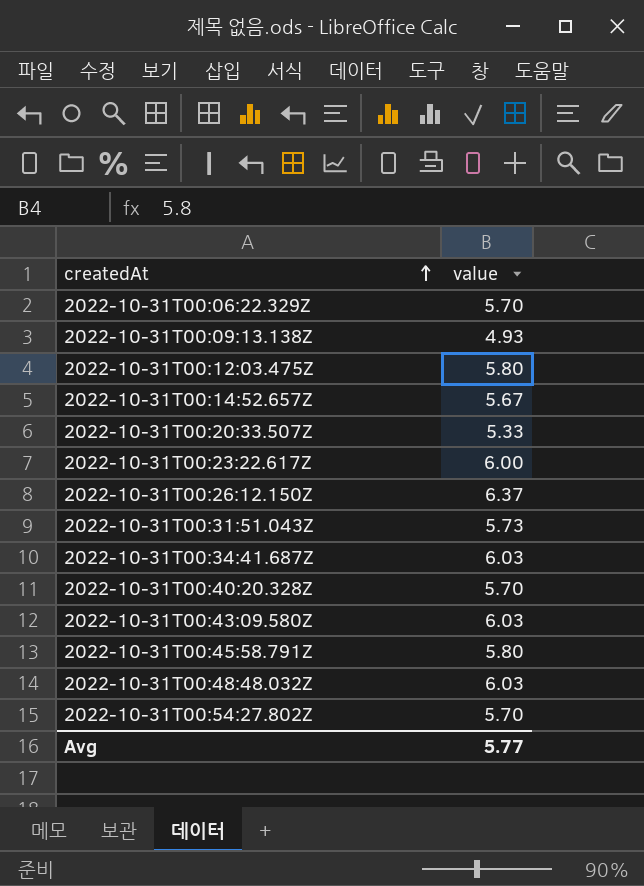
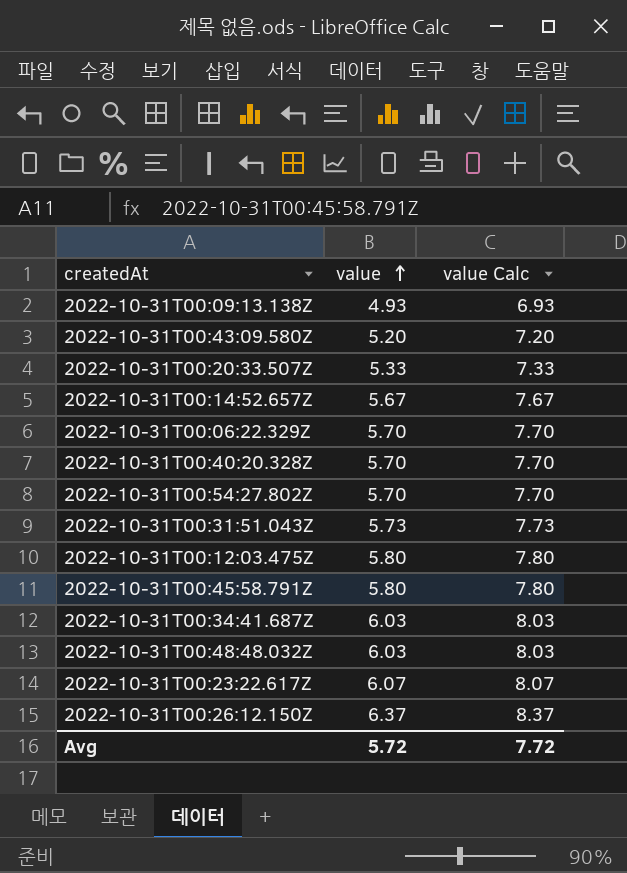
row order: createdAt ascending -> value ascending
column value Calc | formula: none -> [value] + 2
2022-10-31T00:43:09.580Z | value: 6.03 -> 5.20
2022-10-31T00:23:22.617Z | value: 6.00 -> 6.07
Avg | value: 5.77 -> 5.72

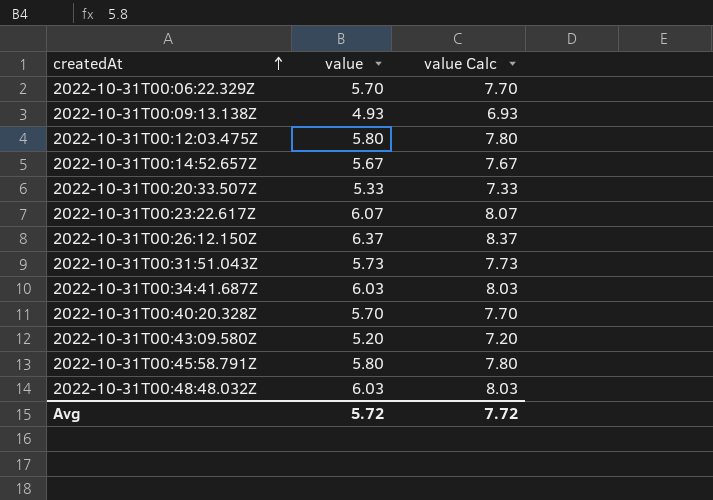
row order: value ascending -> createdAt ascending
row 2022-10-31T00:54:27.802Z: 5.70 | 7.70 -> none

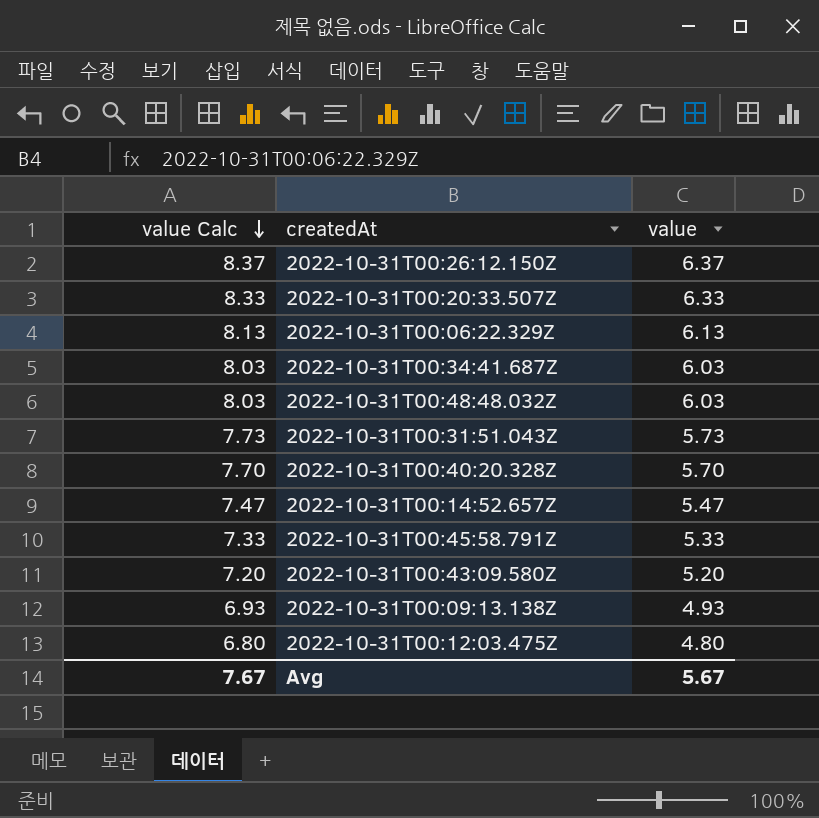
row order: createdAt ascending -> value Calc descending
column value Calc | position: 3 -> 1
row 2022-10-31T00:23:22.617Z: 6.07 | 8.07 -> none
2022-10-31T00:20:33.507Z | value Calc: 7.33 -> 8.33
2022-10-31T00:20:33.507Z | value: 5.33 -> 6.33
2022-10-31T00:06:22.329Z | value Calc: 7.70 -> 8.13
2022-10-31T00:06:22.329Z | value: 5.70 -> 6.13
2022-10-31T00:14:52.657Z | value Calc: 7.67 -> 7.47
2022-10-31T00:14:52.657Z | value: 5.67 -> 5.47
2022-10-31T00:45:58.791Z | value Calc: 7.80 -> 7.33
2022-10-31T00:45:58.791Z | value: 5.80 -> 5.33
2022-10-31T00:12:03.475Z | value Calc: 7.80 -> 6.80
2022-10-31T00:12:03.475Z | value: 5.80 -> 4.80
Avg | value Calc: 7.72 -> 7.67
Avg | value: 5.72 -> 5.67

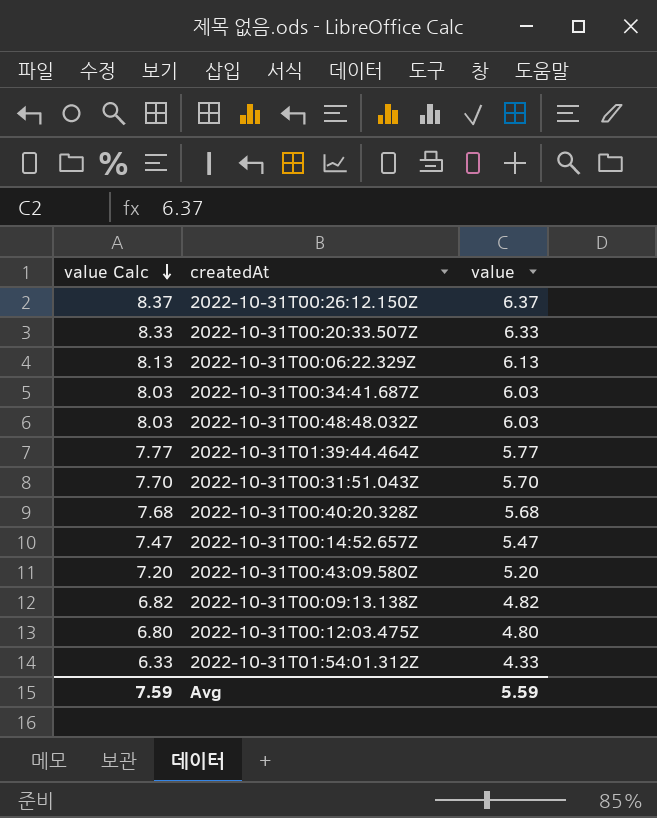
row 2022-10-31T00:45:58.791Z: 7.33 | 5.33 -> none
row 2022-10-31T01:39:44.464Z: none -> 7.77 | 5.77
2022-10-31T00:31:51.043Z | value Calc: 7.73 -> 7.70
2022-10-31T00:31:51.043Z | value: 5.73 -> 5.70
2022-10-31T00:40:20.328Z | value Calc: 7.70 -> 7.68
2022-10-31T00:40:20.328Z | value: 5.70 -> 5.68
2022-10-31T00:09:13.138Z | value Calc: 6.93 -> 6.82
2022-10-31T00:09:13.138Z | value: 4.93 -> 4.82
row 2022-10-31T01:54:01.312Z: none -> 6.33 | 4.33
Avg | value Calc: 7.67 -> 7.59
Avg | value: 5.67 -> 5.59

